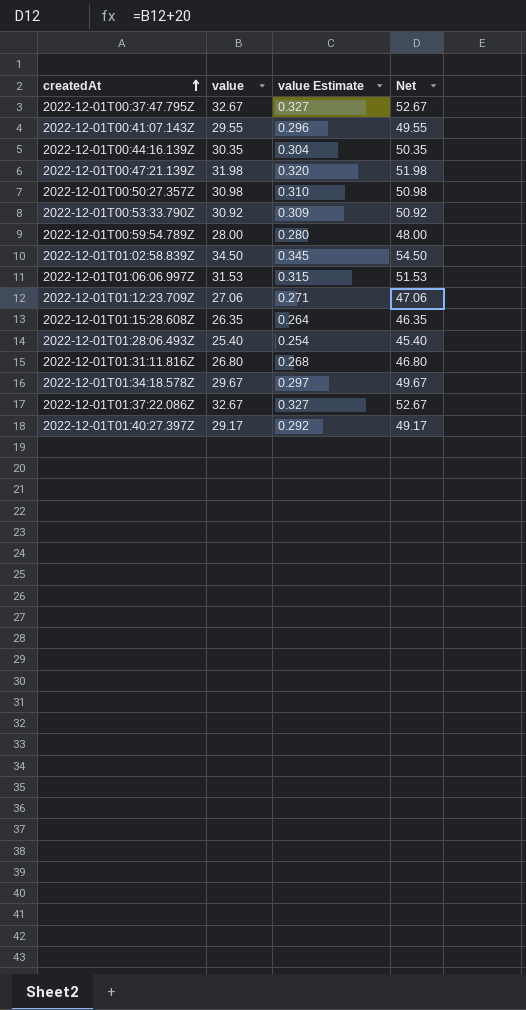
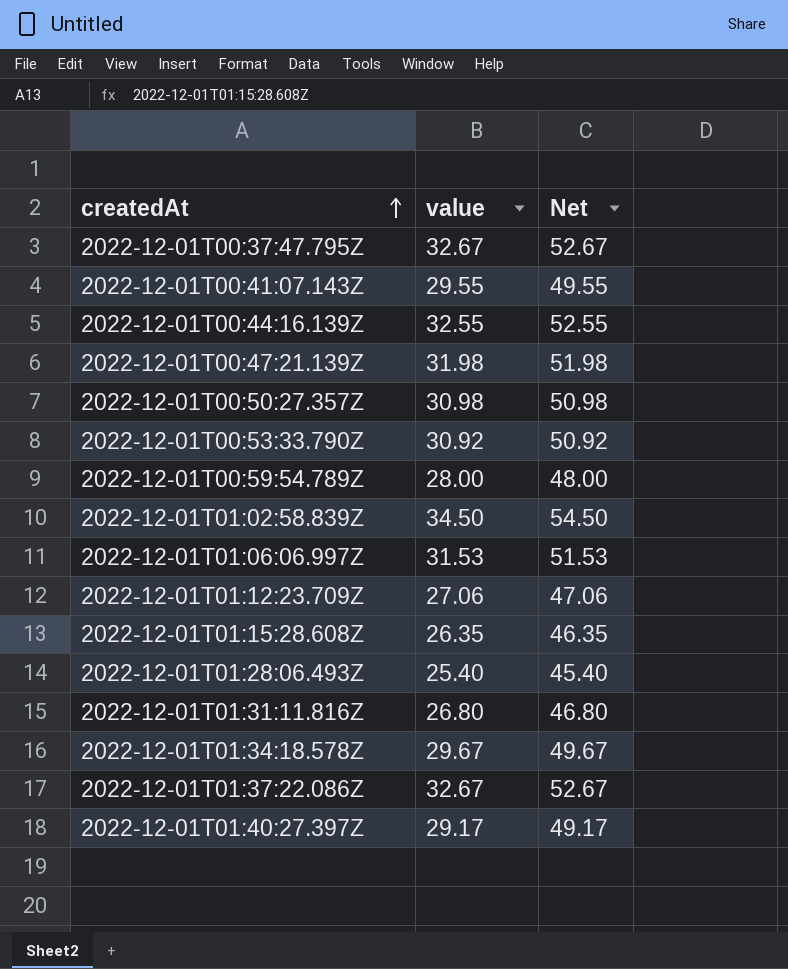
column value Estimate | formula: [value] * 0.01 -> none
2022-12-01T00:44:16.139Z | value: 30.35 -> 32.55
2022-12-01T00:44:16.139Z | Net: 50.35 -> 52.55

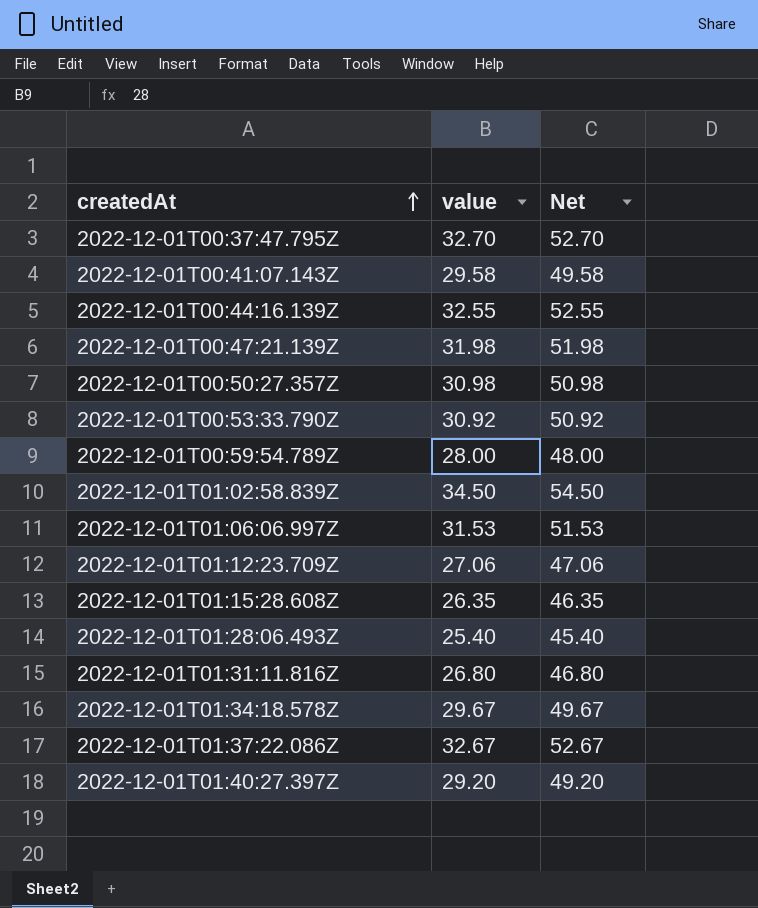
2022-12-01T00:37:47.795Z | value: 32.67 -> 32.70
2022-12-01T00:37:47.795Z | Net: 52.67 -> 52.70
2022-12-01T00:41:07.143Z | value: 29.55 -> 29.58
2022-12-01T00:41:07.143Z | Net: 49.55 -> 49.58
2022-12-01T01:40:27.397Z | value: 29.17 -> 29.20
2022-12-01T01:40:27.397Z | Net: 49.17 -> 49.20

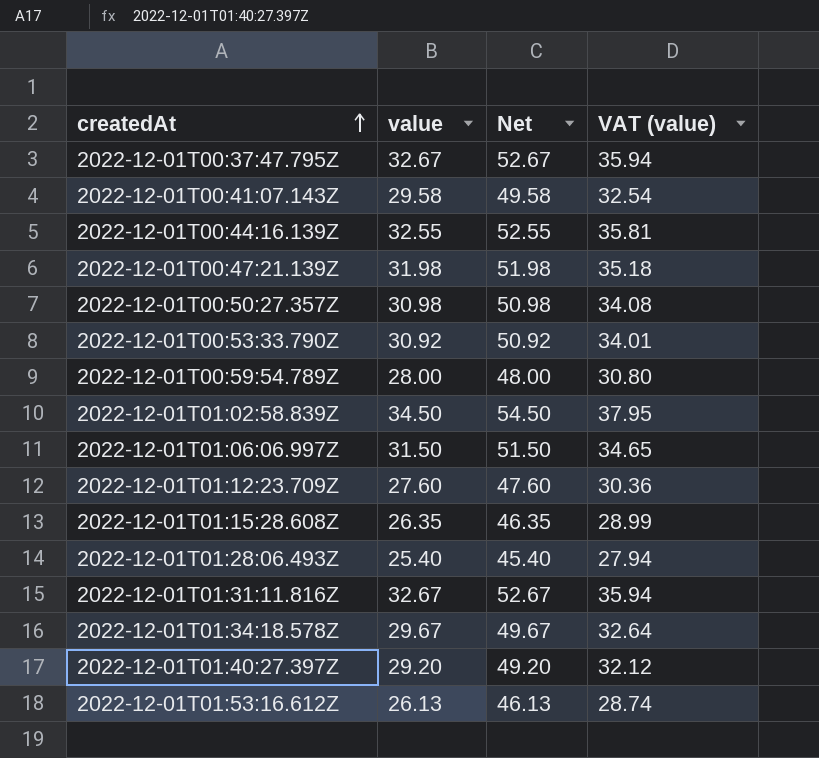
column VAT (value) | formula: none -> [value] * 1.1
row 2022-12-01T01:37:22.086Z: 32.67 | 52.67 -> none
2022-12-01T00:37:47.795Z | value: 32.70 -> 32.67
2022-12-01T00:37:47.795Z | Net: 52.70 -> 52.67
2022-12-01T01:06:06.997Z | value: 31.53 -> 31.50
2022-12-01T01:06:06.997Z | Net: 51.53 -> 51.50
2022-12-01T01:12:23.709Z | value: 27.06 -> 27.60
2022-12-01T01:12:23.709Z | Net: 47.06 -> 47.60
2022-12-01T01:31:11.816Z | value: 26.80 -> 32.67
2022-12-01T01:31:11.816Z | Net: 46.80 -> 52.67
row 2022-12-01T01:53:16.612Z: none -> 26.13 | 46.13 | 28.74

